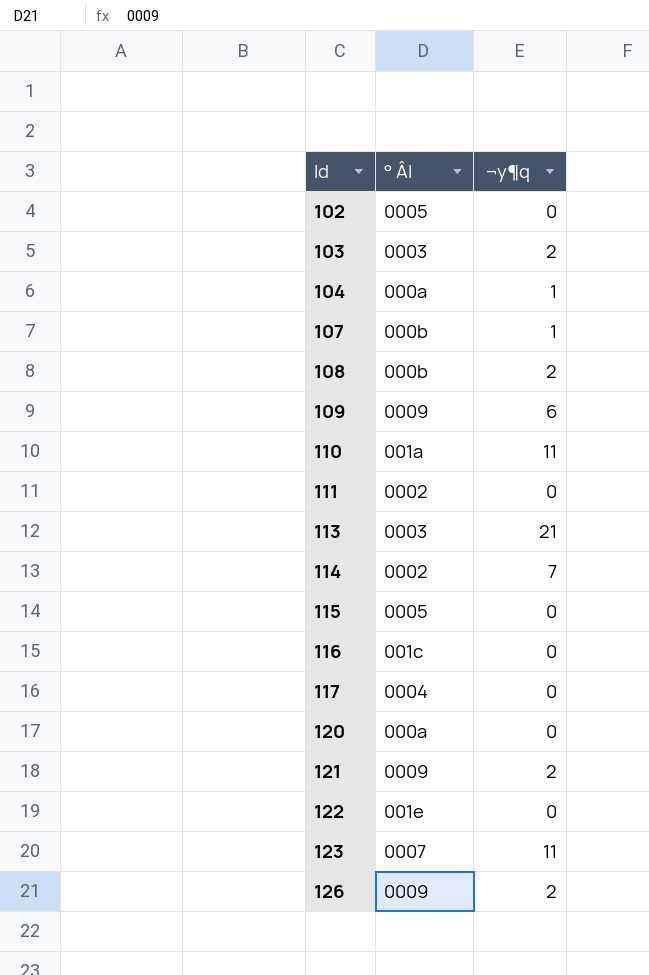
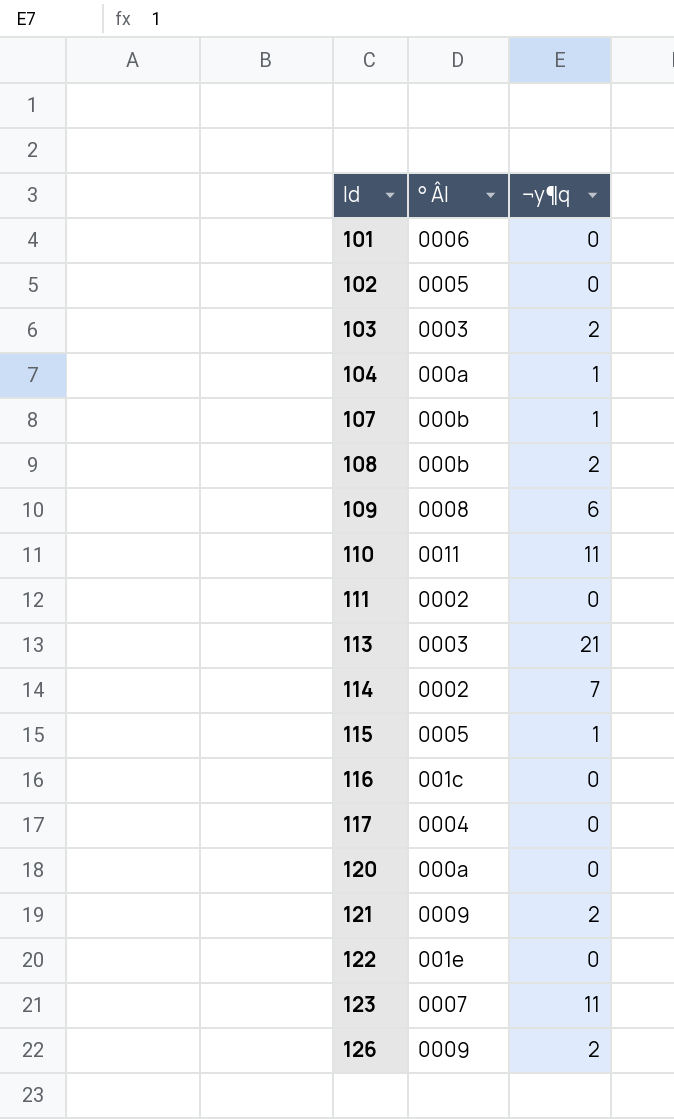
row 101: none -> 0006 | 0
109 | ° ÂI: 0009 -> 0008
110 | ° ÂI: 001a -> 0011
115 | ¬y¶q: 0 -> 1

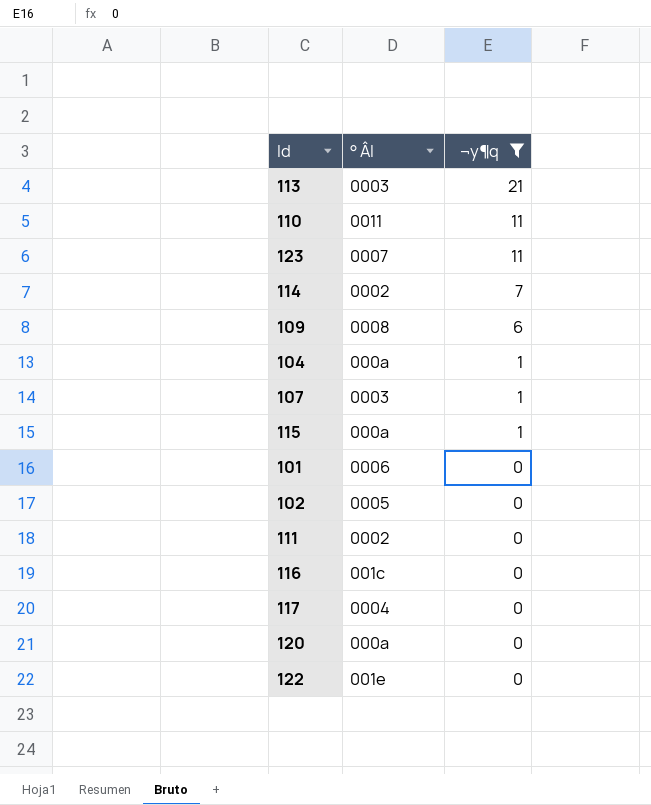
filter: none -> ¬y¶q != 2
row order: Id ascending -> ¬y¶q descending
107 | ° ÂI: 000b -> 0003
115 | ° ÂI: 0005 -> 000a

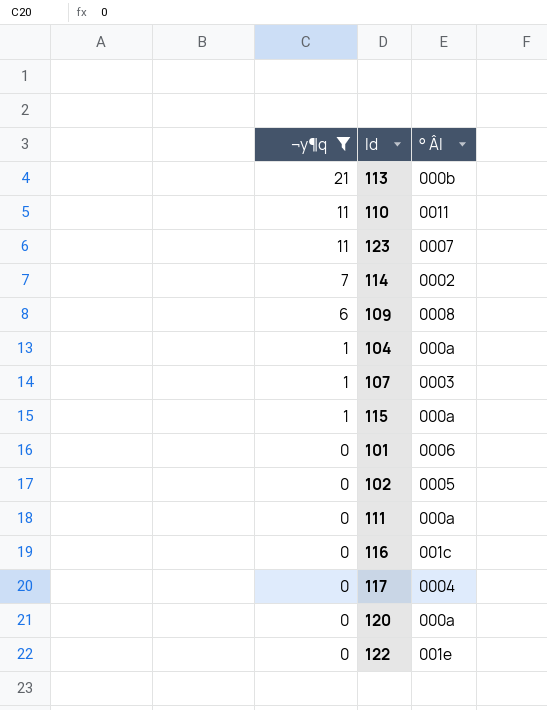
column ¬y¶q | position: 3 -> 1
113 | ° ÂI: 0003 -> 000b
111 | ° ÂI: 0002 -> 000a

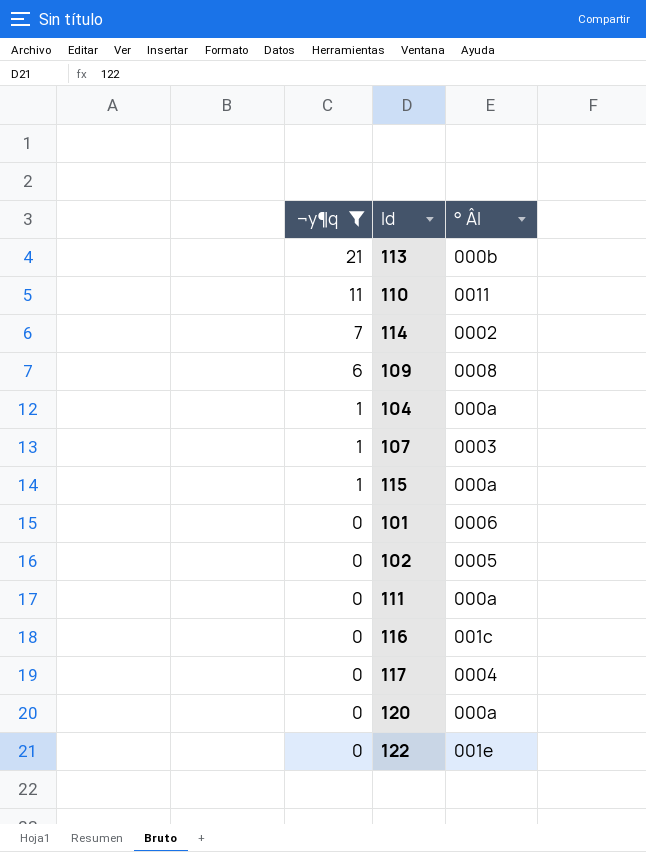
row 123: 11 | 0007 -> none

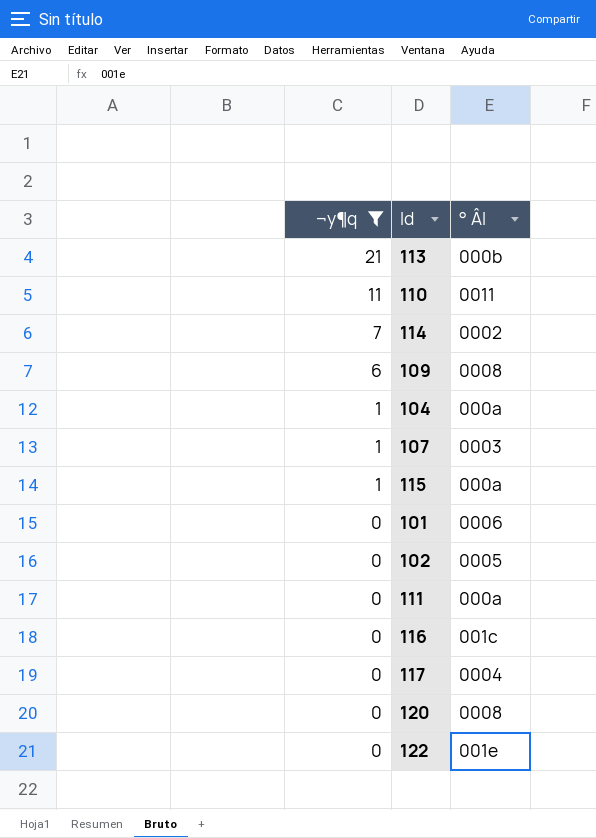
120 | ° ÂI: 000a -> 0008

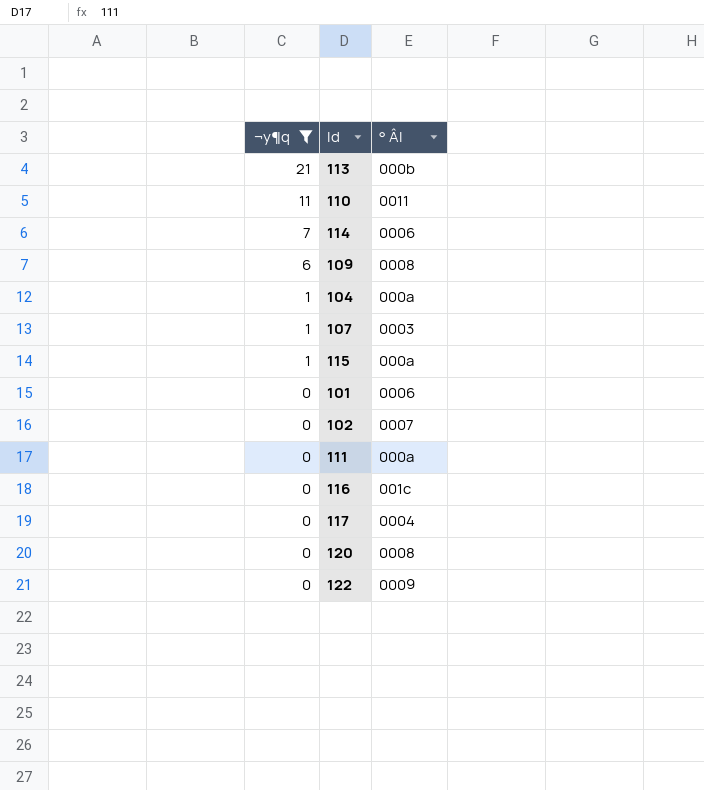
114 | ° ÂI: 0002 -> 0006
102 | ° ÂI: 0005 -> 0007
122 | ° ÂI: 001e -> 0009

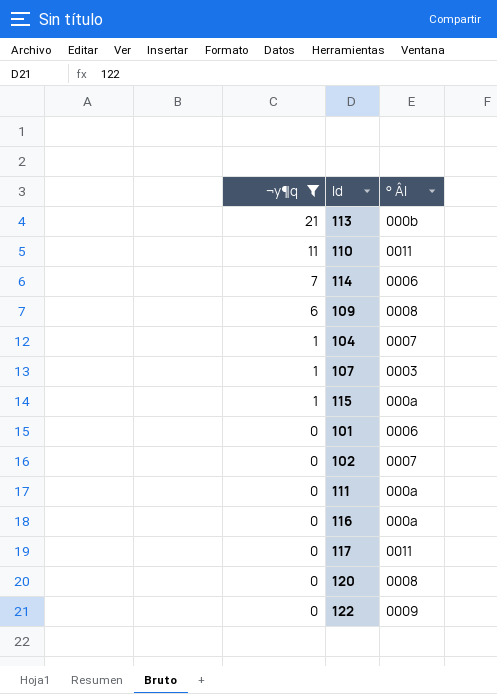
104 | ° ÂI: 000a -> 0007
116 | ° ÂI: 001c -> 000a
117 | ° ÂI: 0004 -> 0011

